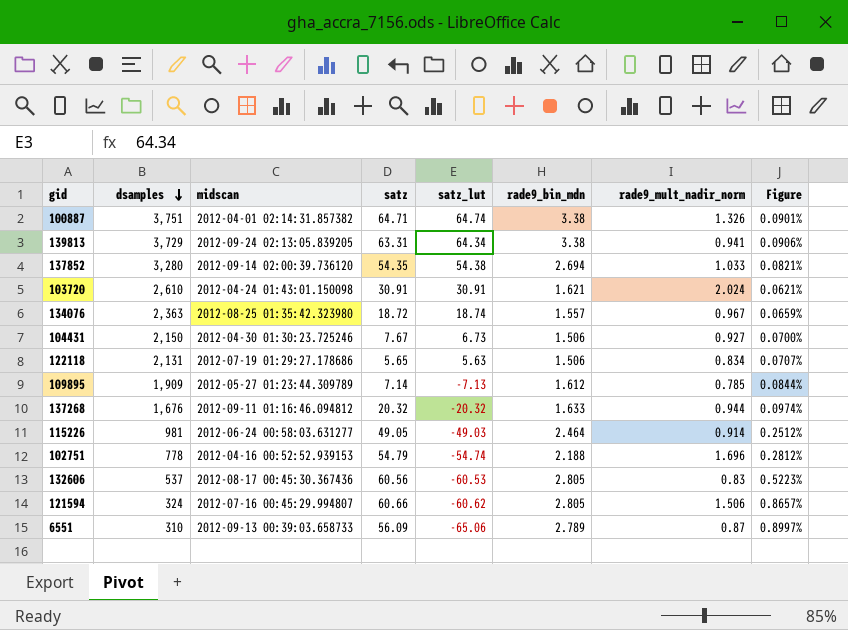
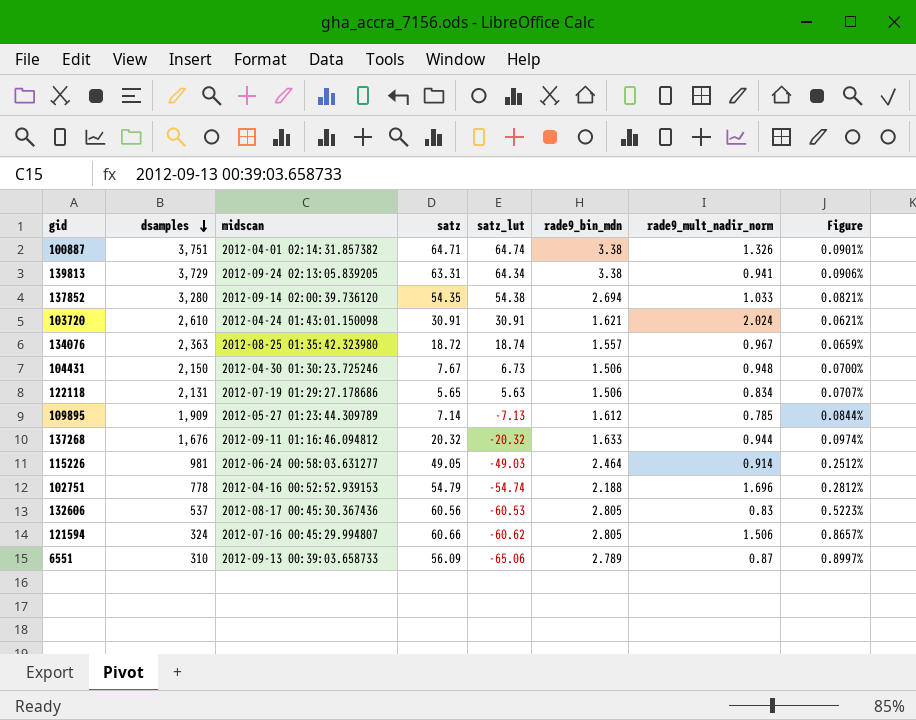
104431 | rade9_mult_nadir_norm: 0.927 -> 0.948

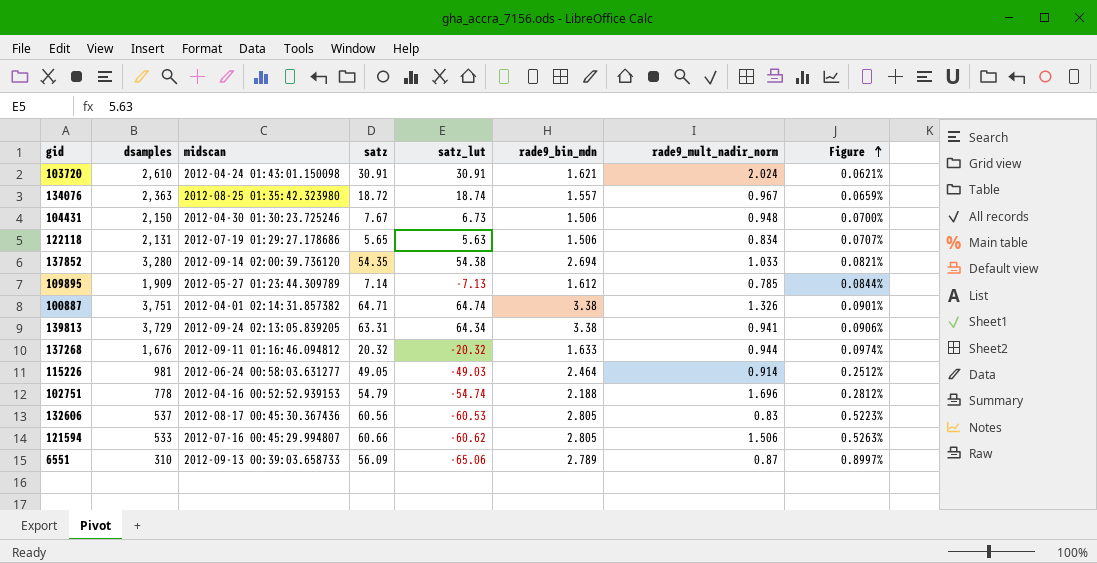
row order: dsamples descending -> Figure ascending
121594 | dsamples: 324 -> 533
121594 | Figure: 0.8657% -> 0.5263%

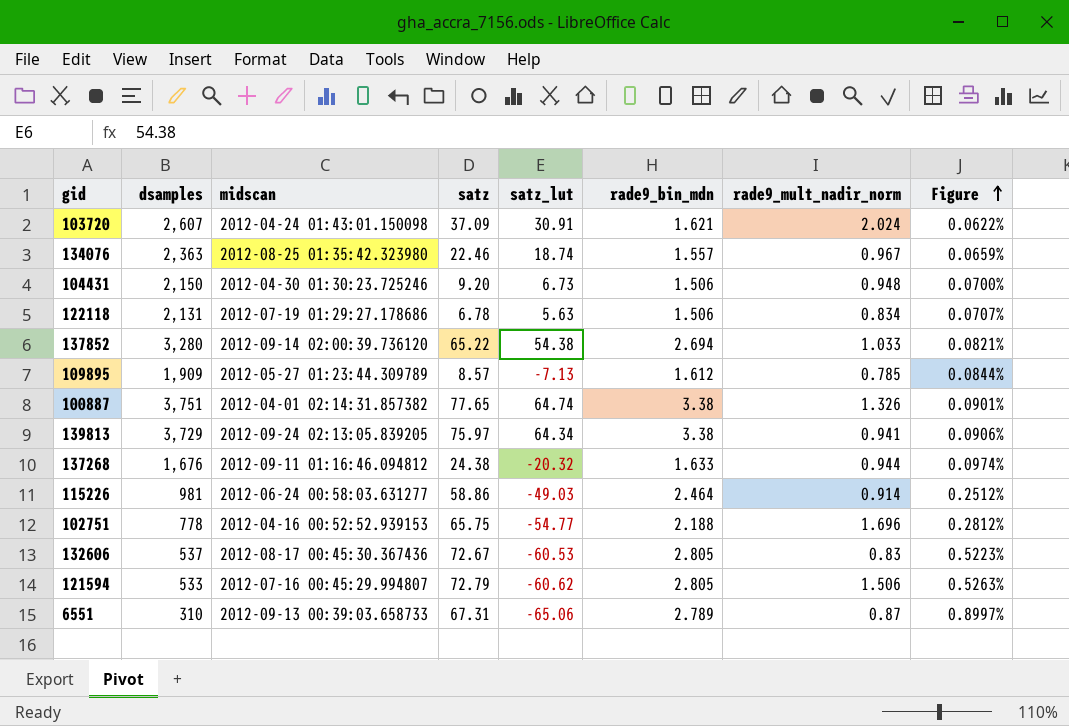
103720 | dsamples: 2,610 -> 2,607
103720 | satz: 30.91 -> 37.09
103720 | Figure: 0.0621% -> 0.0622%
134076 | satz: 18.72 -> 22.46
104431 | satz: 7.67 -> 9.20
122118 | satz: 5.65 -> 6.78
137852 | satz: 54.35 -> 65.22
109895 | satz: 7.14 -> 8.57
100887 | satz: 64.71 -> 77.65
139813 | satz: 63.31 -> 75.97
137268 | satz: 20.32 -> 24.38
115226 | satz: 49.05 -> 58.86
102751 | satz: 54.79 -> 65.75
102751 | satz_lut: -54.74 -> -54.77
132606 | satz: 60.56 -> 72.67
121594 | satz: 60.66 -> 72.79
6551 | satz: 56.09 -> 67.31

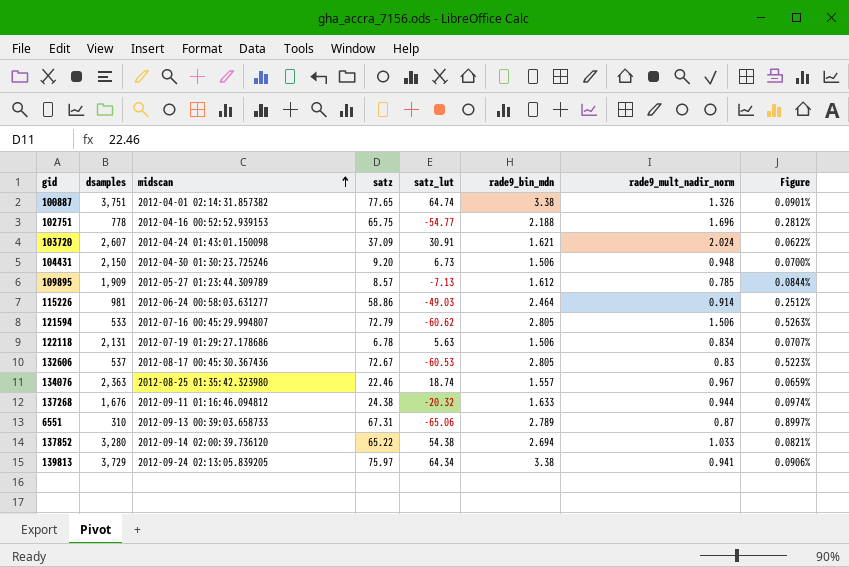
row order: Figure ascending -> midscan ascending

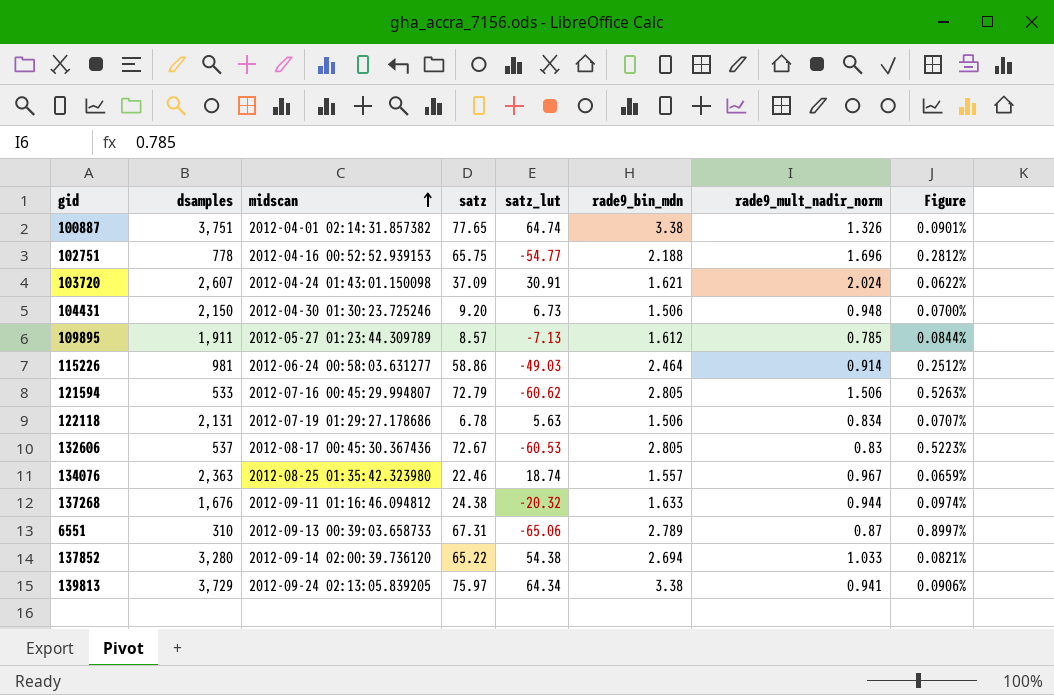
109895 | dsamples: 1,909 -> 1,911

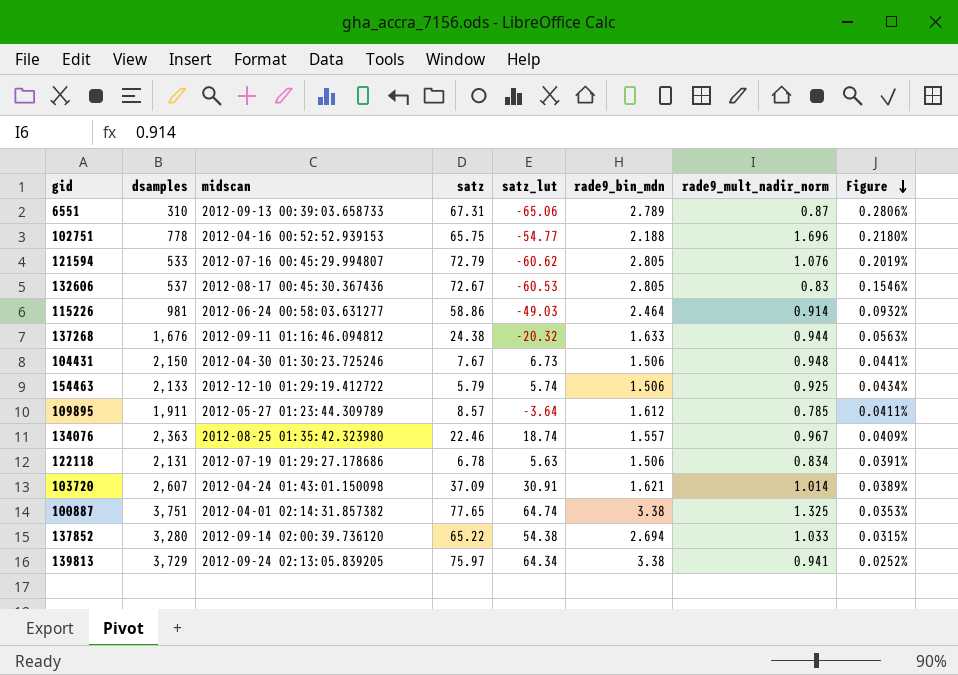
row order: midscan ascending -> Figure descending
column Figure | formula: [rade9_bin_mdn] / [dsamples] -> [rade9_mult_nadir_norm] / [dsamples]
121594 | rade9_mult_nadir_norm: 1.506 -> 1.076
104431 | satz: 9.20 -> 7.67
row 154463: none -> 2,133 | 2012-12-10 01:29:19.412722 | 5.79 | 5.74 | 1.506 | 0.925 | 0.0434%
109895 | satz_lut: -7.13 -> -3.64
103720 | rade9_mult_nadir_norm: 2.024 -> 1.014
100887 | rade9_mult_nadir_norm: 1.326 -> 1.325

